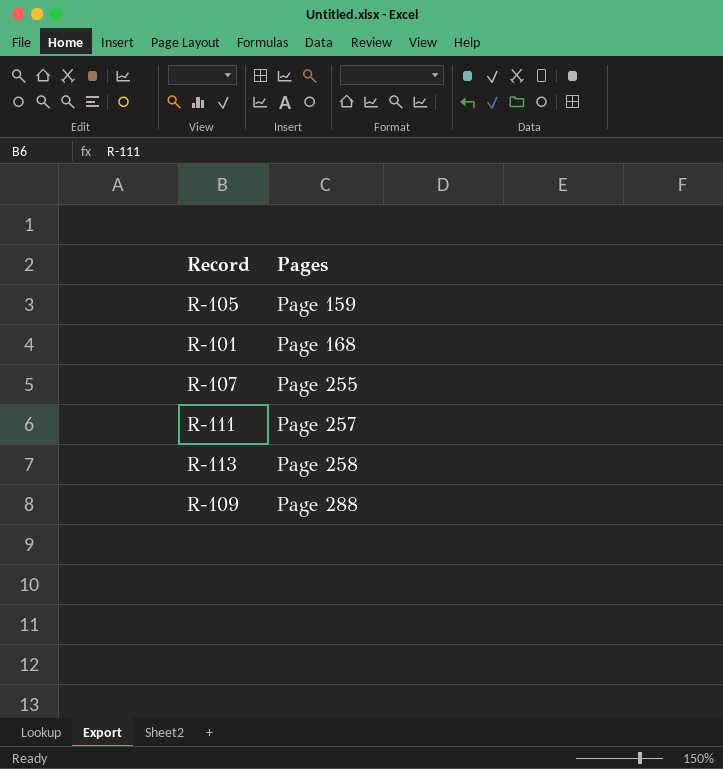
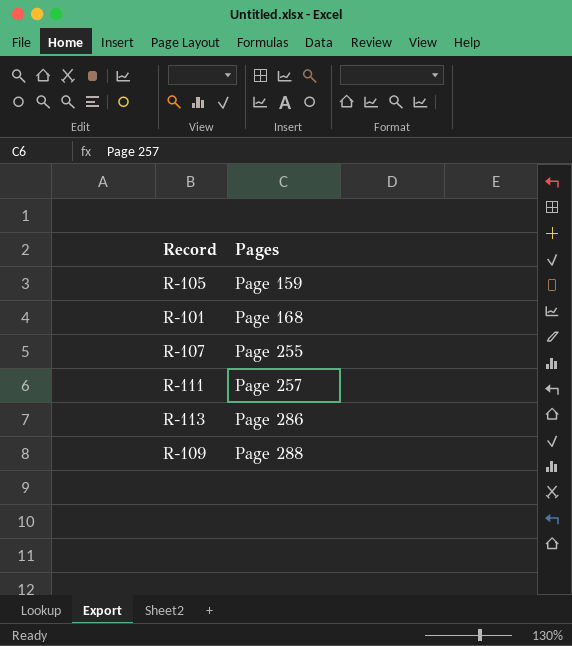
R-113 | Pages: Page 258 -> Page 286

